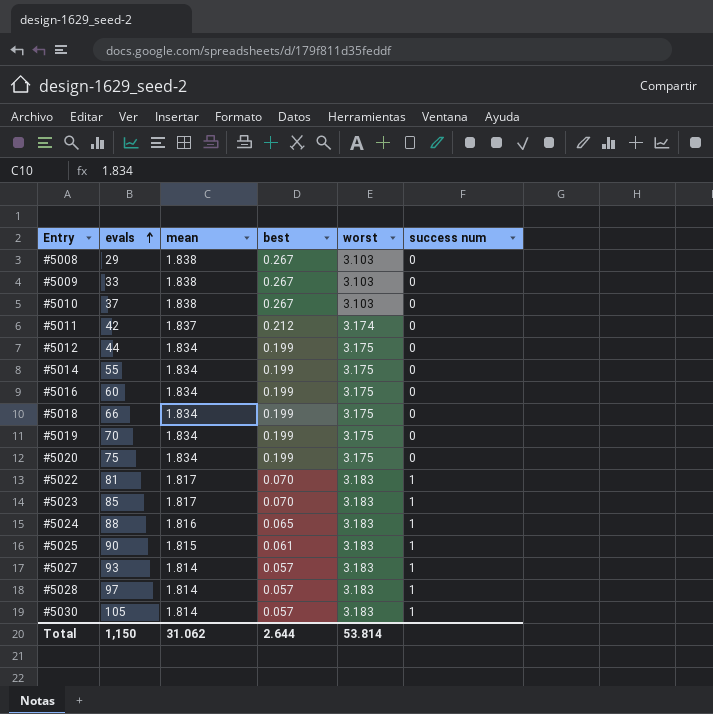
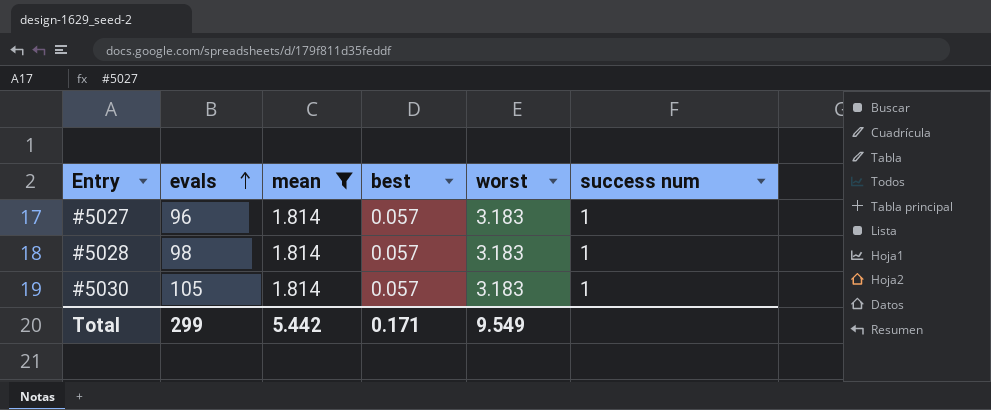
filter: none -> mean = 1.814
#5027 | evals: 93 -> 96
#5028 | evals: 97 -> 98
Total | evals: 1,150 -> 299
Total | mean: 31.062 -> 5.442
Total | best: 2.644 -> 0.171
Total | worst: 53.814 -> 9.549

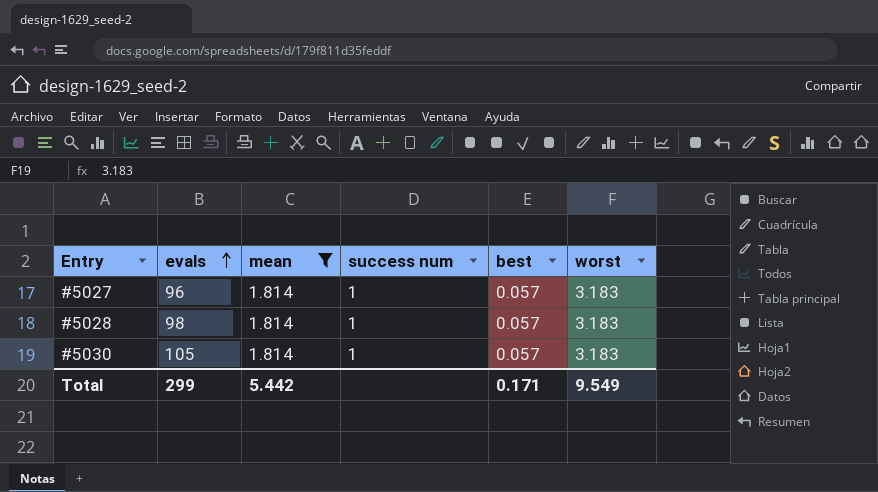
column success num | position: 6 -> 4

